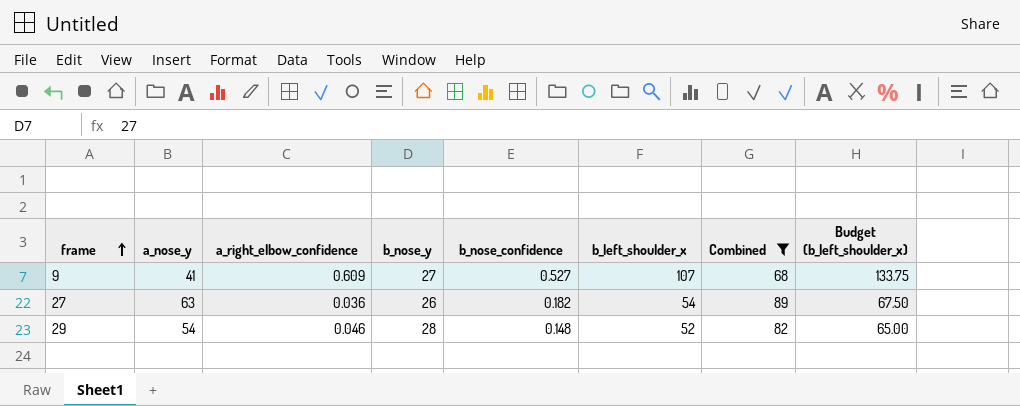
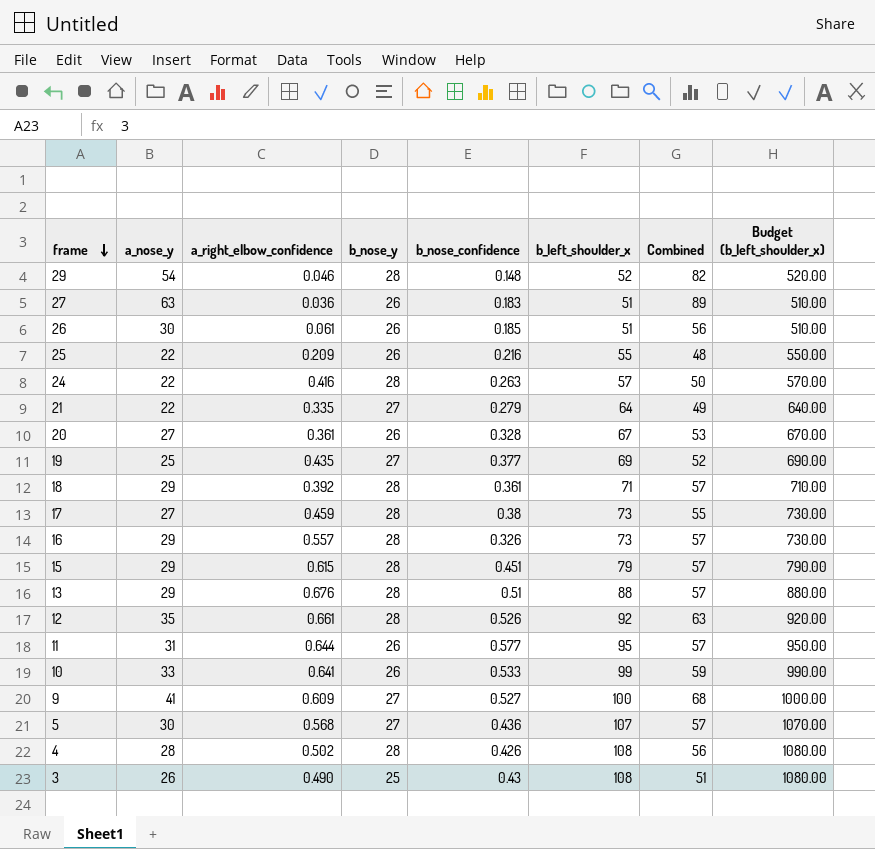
filter: Combined >= 68 -> none
row order: frame ascending -> frame descending
column Budget (b_left_shoulder_x) | formula: [b_left_shoulder_x] * 1.25 -> [b_left_shoulder_x] * 10
27 | b_nose_confidence: 0.182 -> 0.183
27 | b_left_shoulder_x: 54 -> 51
9 | b_left_shoulder_x: 107 -> 100

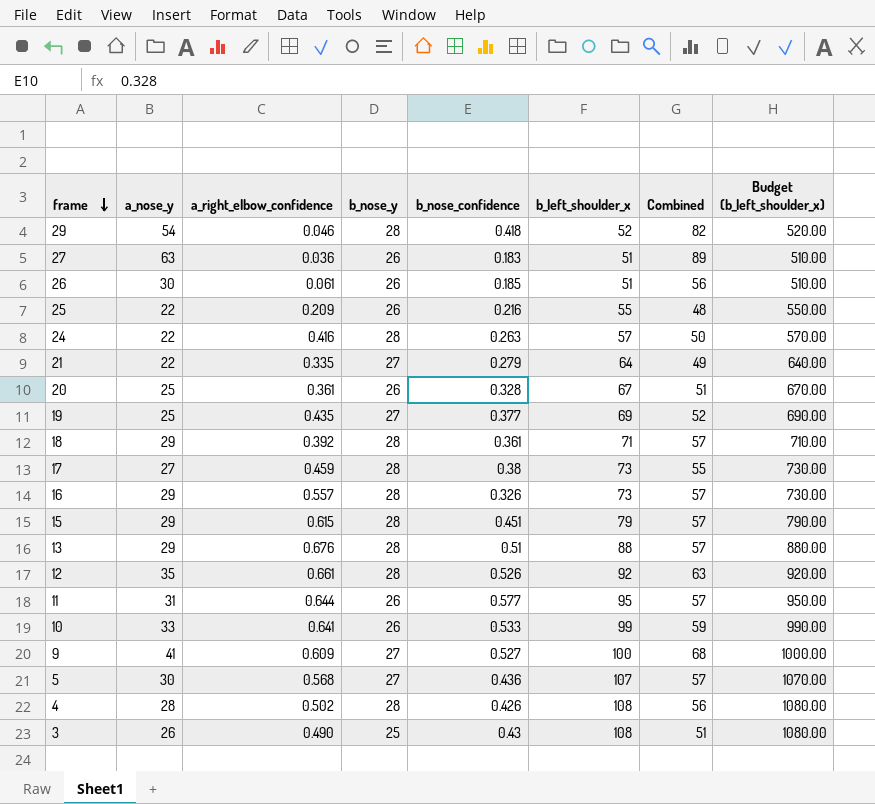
29 | b_nose_confidence: 0.148 -> 0.418
20 | a_nose_y: 27 -> 25
20 | Combined: 53 -> 51

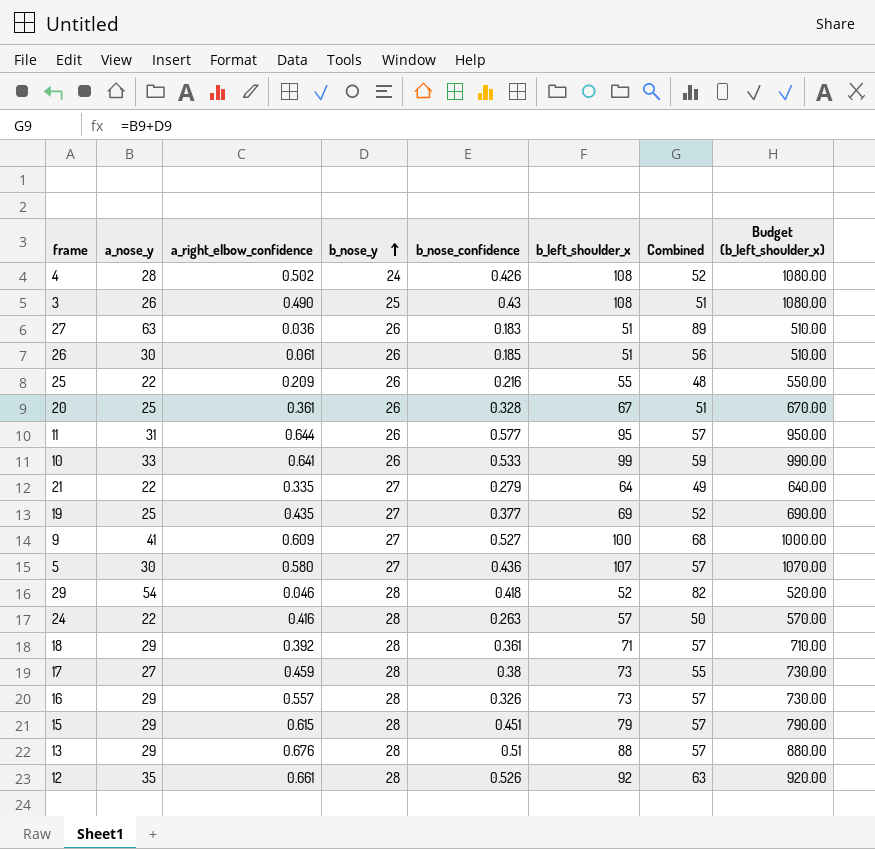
row order: frame descending -> b_nose_y ascending
4 | b_nose_y: 28 -> 24
4 | Combined: 56 -> 52
5 | a_right_elbow_confidence: 0.568 -> 0.580

